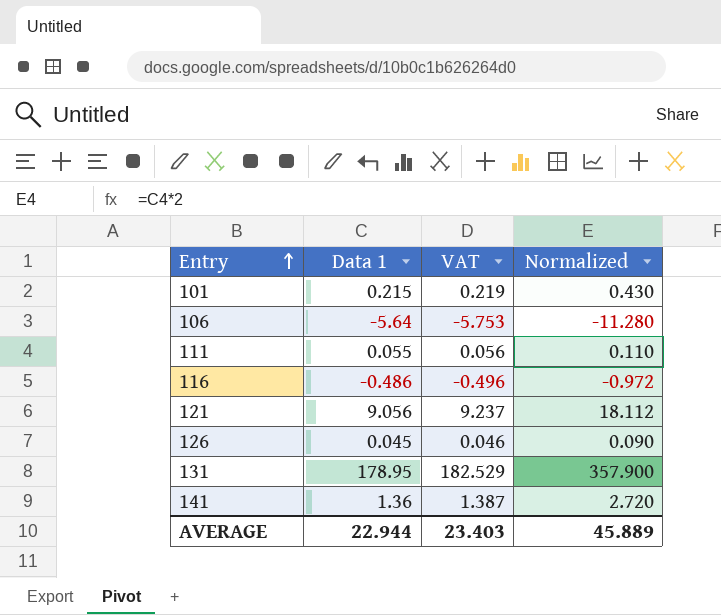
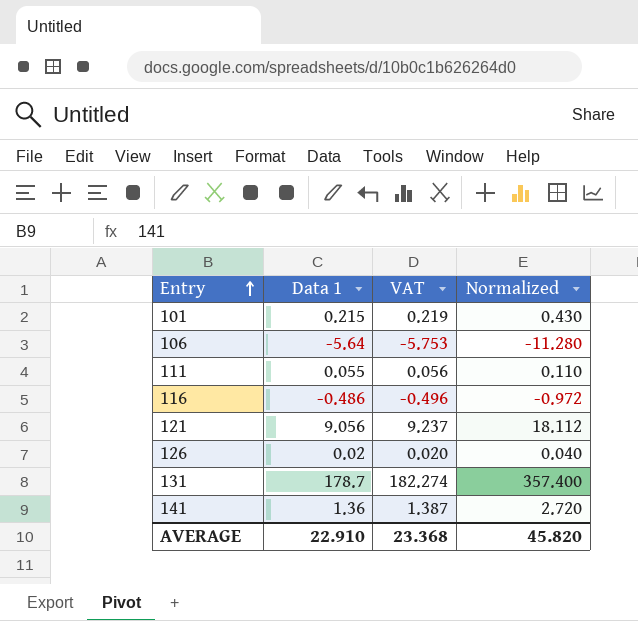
126 | Data 1: 0.045 -> 0.02
126 | VAT: 0.046 -> 0.020
126 | Normalized: 0.090 -> 0.040
131 | Data 1: 178.95 -> 178.7
131 | VAT: 182.529 -> 182.274
131 | Normalized: 357.900 -> 357.400
AVERAGE | Data 1: 22.944 -> 22.910
AVERAGE | VAT: 23.403 -> 23.368
AVERAGE | Normalized: 45.889 -> 45.820

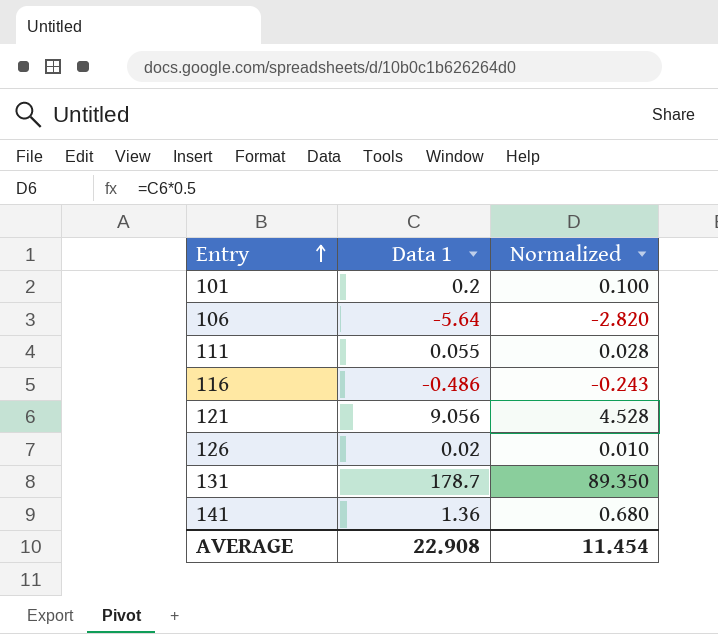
column VAT | formula: [Data 1] * 1.02 -> none
column Normalized | formula: [Data 1] * 2 -> [Data 1] * 0.5
101 | Data 1: 0.215 -> 0.2
AVERAGE | Data 1: 22.910 -> 22.908
AVERAGE | Normalized: 45.820 -> 11.454

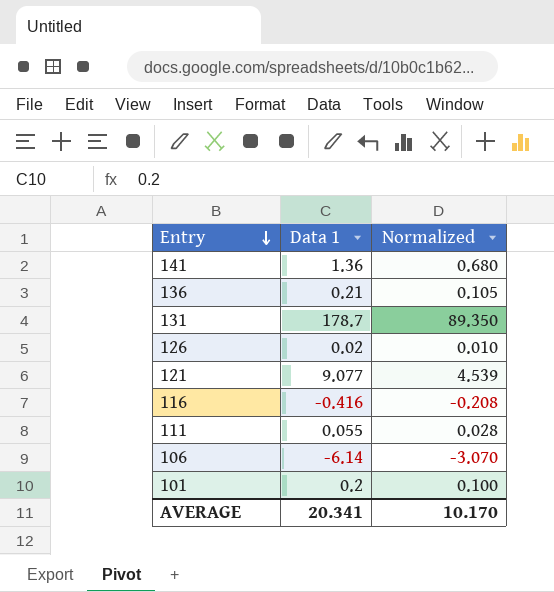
row order: Entry ascending -> Entry descending
row 136: none -> 0.21 | 0.105
121 | Data 1: 9.056 -> 9.077
121 | Normalized: 4.528 -> 4.539
116 | Data 1: -0.486 -> -0.416
116 | Normalized: -0.243 -> -0.208
106 | Data 1: -5.64 -> -6.14
106 | Normalized: -2.820 -> -3.070
AVERAGE | Data 1: 22.908 -> 20.341
AVERAGE | Normalized: 11.454 -> 10.170

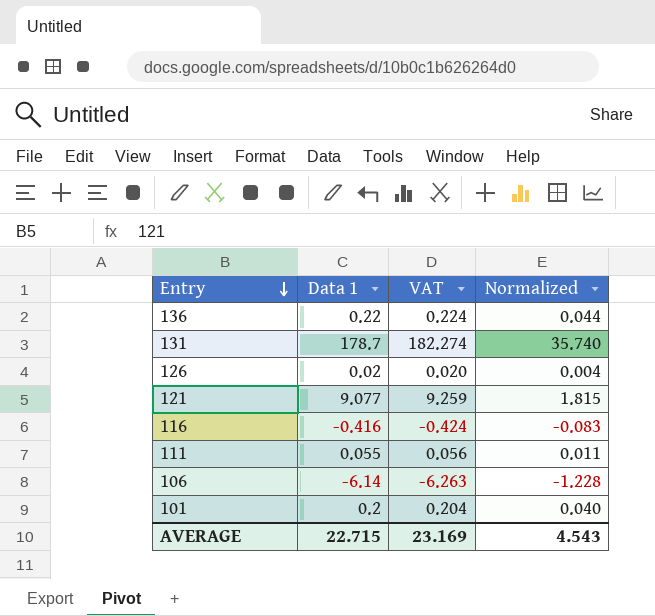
column VAT | formula: none -> [Data 1] * 1.02
column Normalized | formula: [Data 1] * 0.5 -> [Data 1] * 0.2
row 141: 1.36 | 0.680 -> none
136 | Data 1: 0.21 -> 0.22
AVERAGE | Data 1: 20.341 -> 22.715
AVERAGE | Normalized: 10.170 -> 4.543

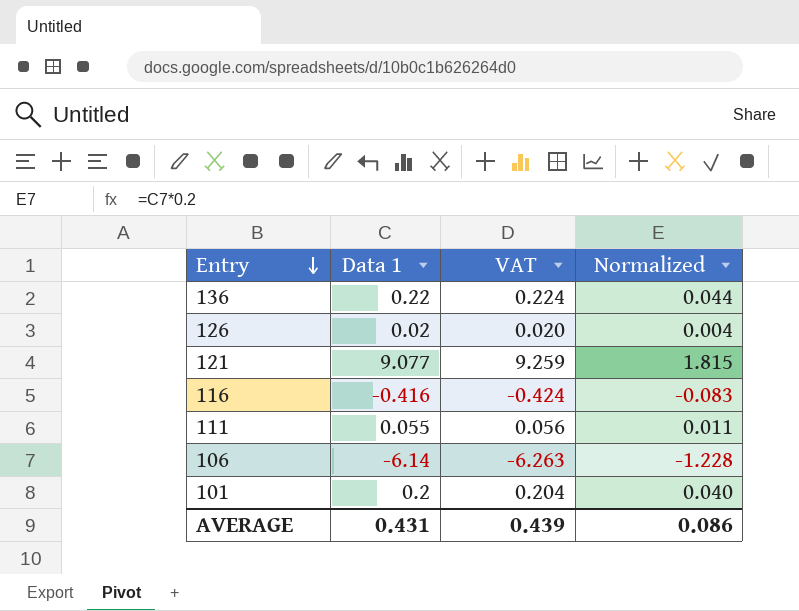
row 131: 178.7 | 182.274 | 35.740 -> none
AVERAGE | Data 1: 22.715 -> 0.431
AVERAGE | VAT: 23.169 -> 0.439
AVERAGE | Normalized: 4.543 -> 0.086

